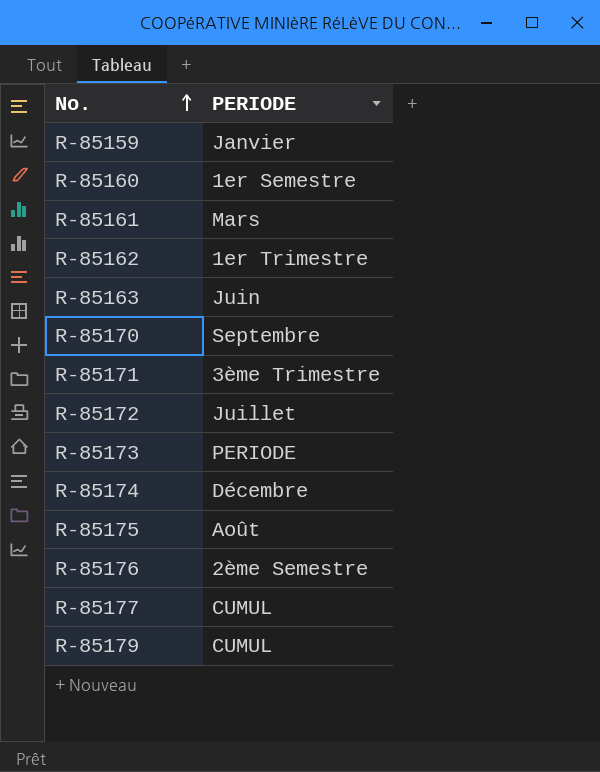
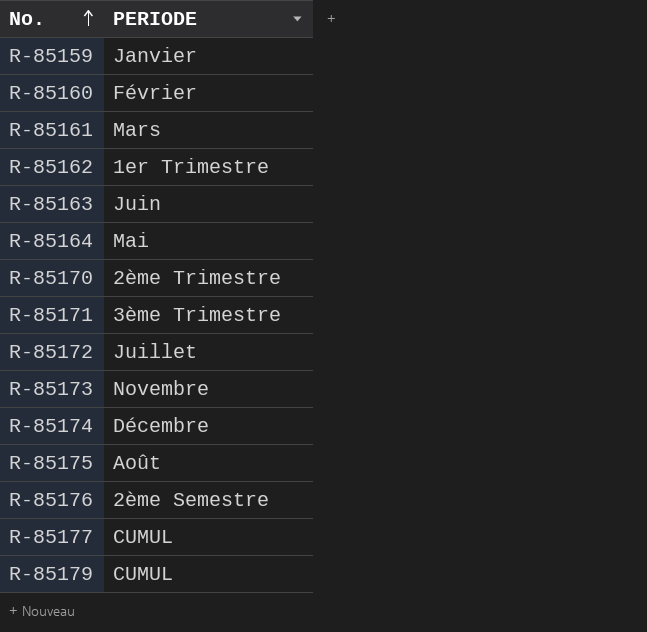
R-85160 | PERIODE: 1er Semestre -> Février
row R-85164: none -> Mai
R-85170 | PERIODE: Septembre -> 2ème Trimestre
R-85173 | PERIODE: PERIODE -> Novembre

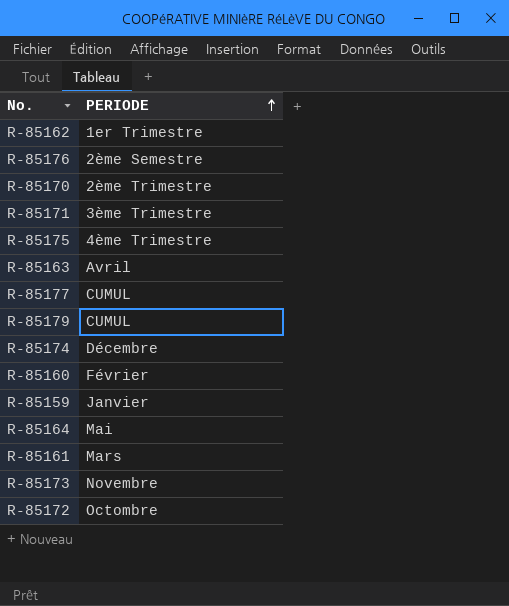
row order: No. ascending -> PERIODE ascending
R-85175 | PERIODE: Août -> 4ème Trimestre
R-85163 | PERIODE: Juin -> Avril
R-85172 | PERIODE: Juillet -> Octombre

